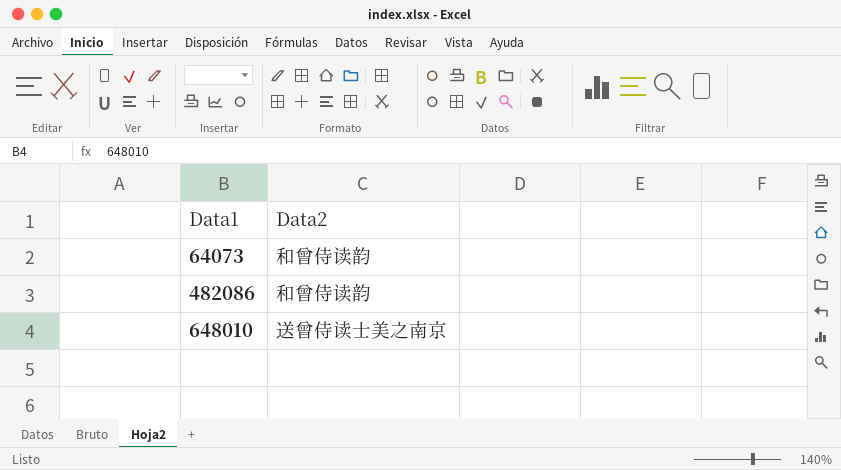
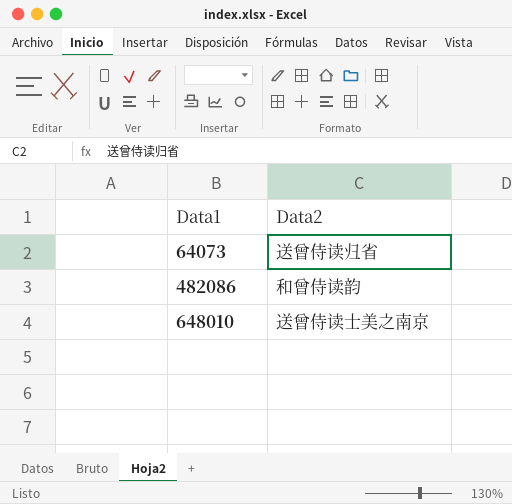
64073 | Data2: 和曾侍读韵 -> 送曾侍读归省

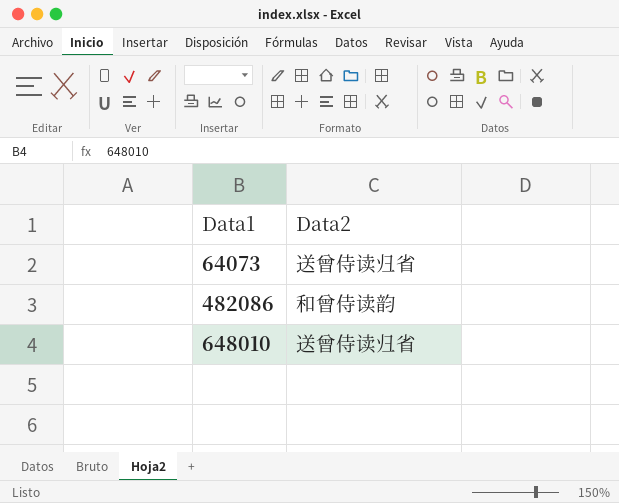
648010 | Data2: 送曾侍读士美之南京 -> 送曾侍读归省

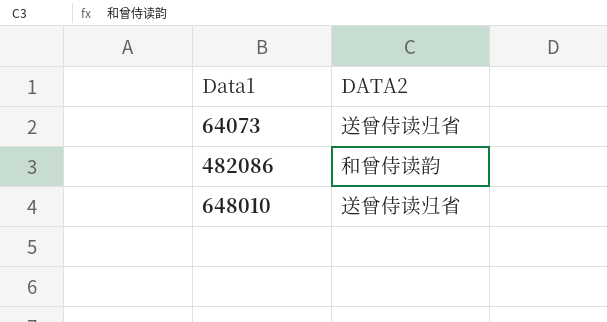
column name: Data2 -> DATA2

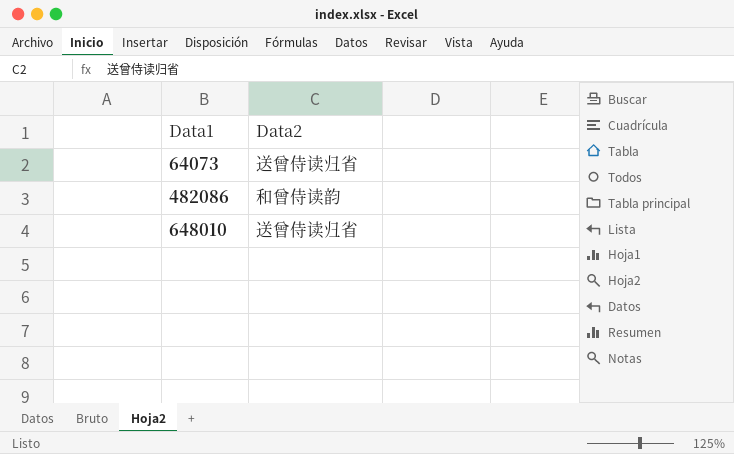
column name: DATA2 -> Data2

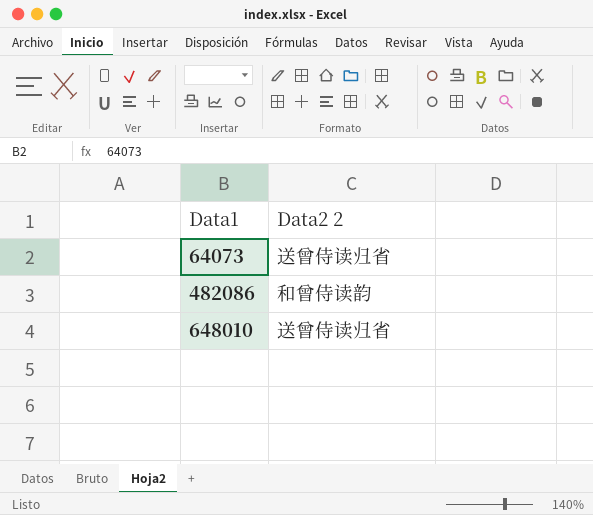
column name: Data2 -> Data2 2

